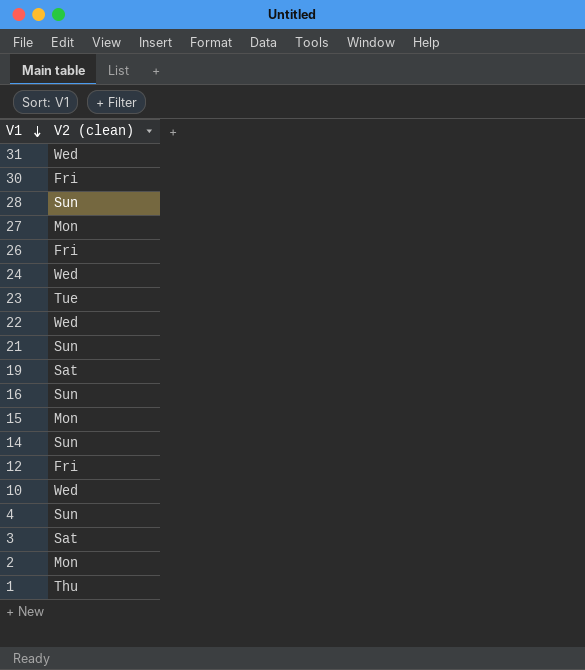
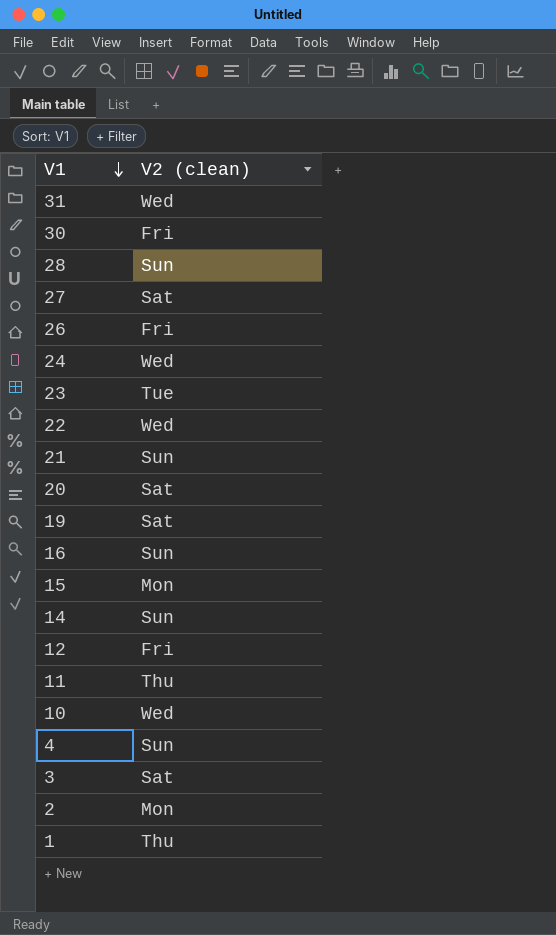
27 | V2 (clean): Mon -> Sat
row 20: none -> Sat
row 11: none -> Thu

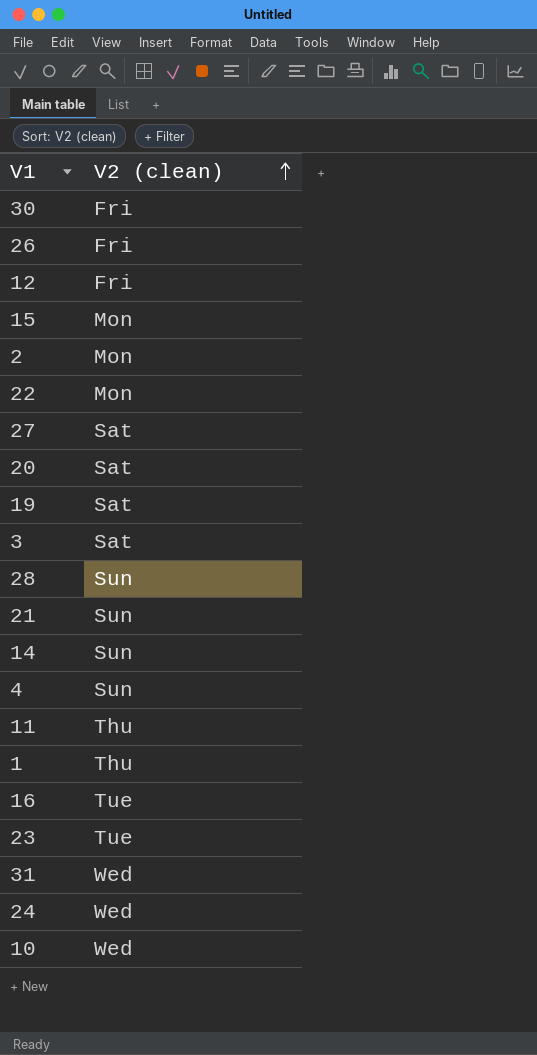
row order: V1 descending -> V2 (clean) ascending
22 | V2 (clean): Wed -> Mon
16 | V2 (clean): Sun -> Tue

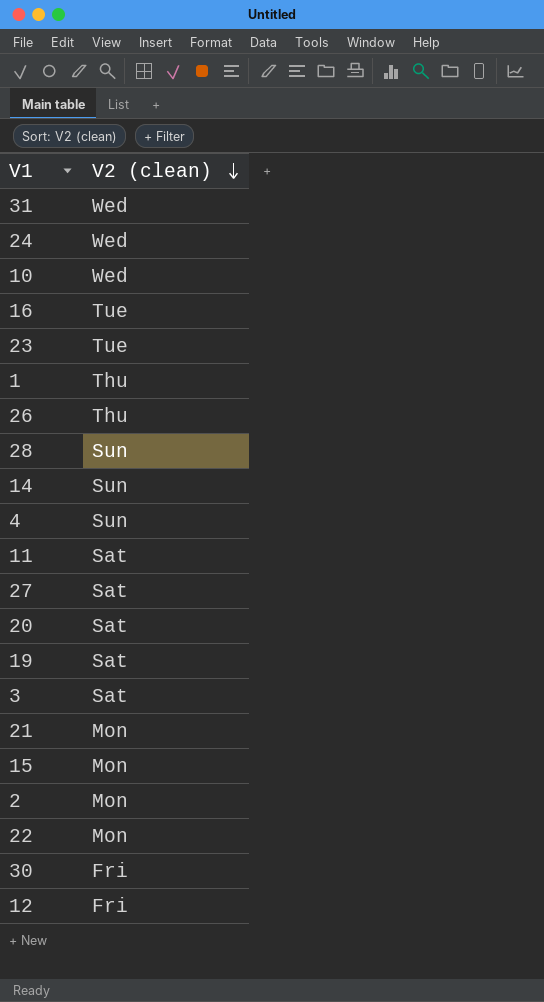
row order: V2 (clean) ascending -> V2 (clean) descending
26 | V2 (clean): Fri -> Thu
11 | V2 (clean): Thu -> Sat
21 | V2 (clean): Sun -> Mon

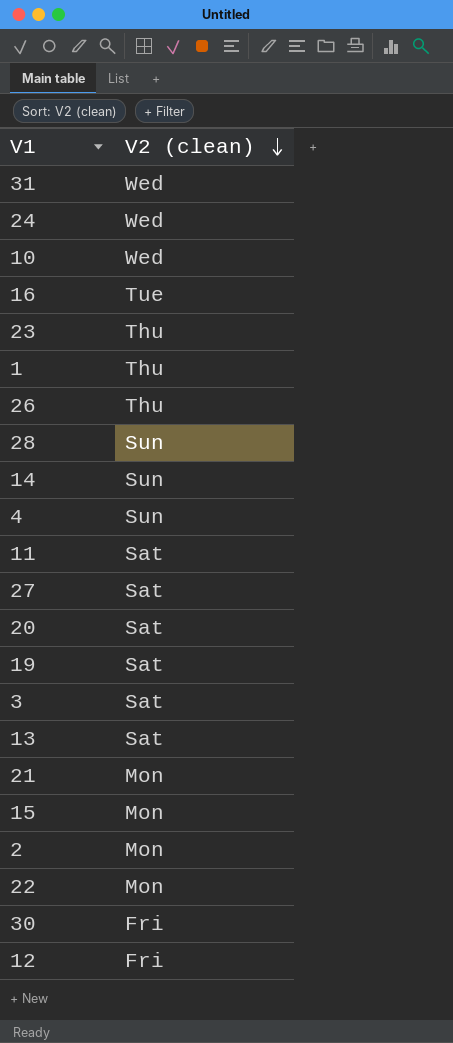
23 | V2 (clean): Tue -> Thu
row 13: none -> Sat

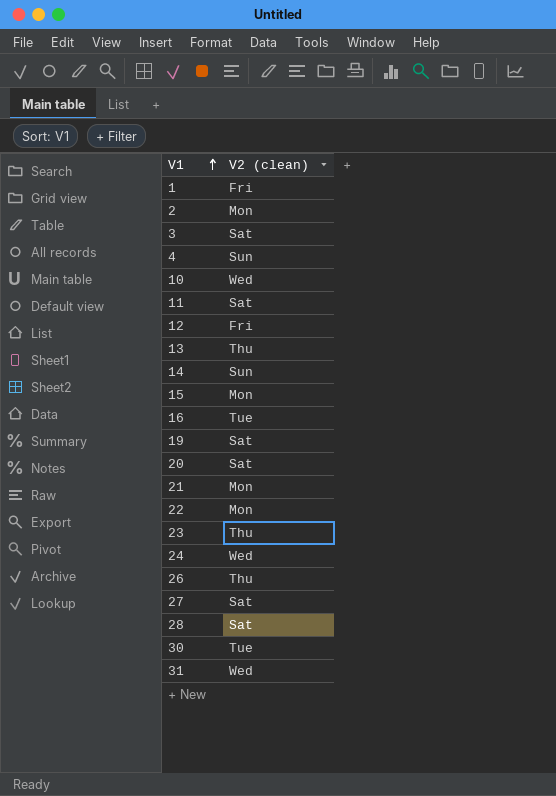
row order: V2 (clean) descending -> V1 ascending
1 | V2 (clean): Thu -> Fri
13 | V2 (clean): Sat -> Thu
28 | V2 (clean): Sun -> Sat
30 | V2 (clean): Fri -> Tue

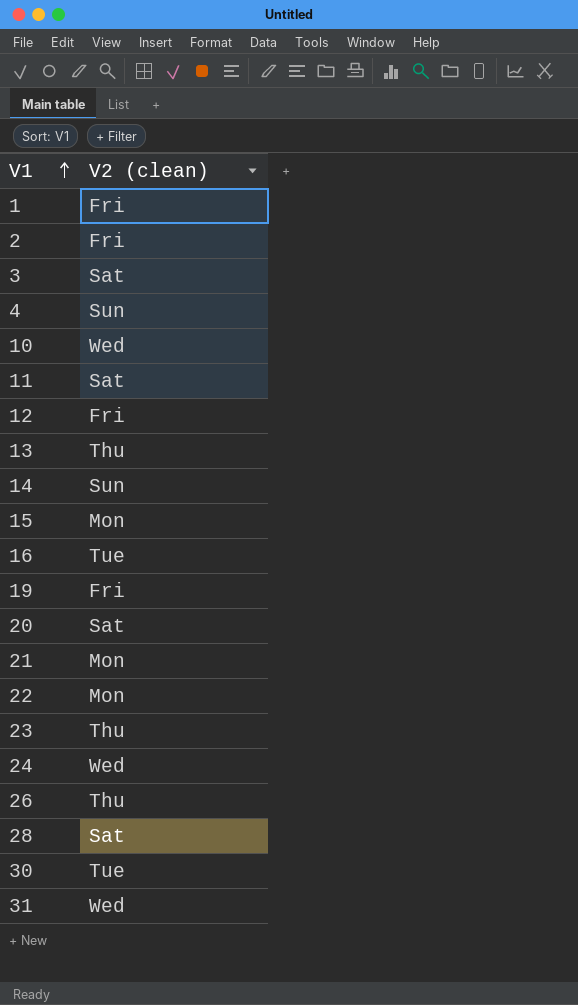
row 27: Sat -> none
2 | V2 (clean): Mon -> Fri
19 | V2 (clean): Sat -> Fri

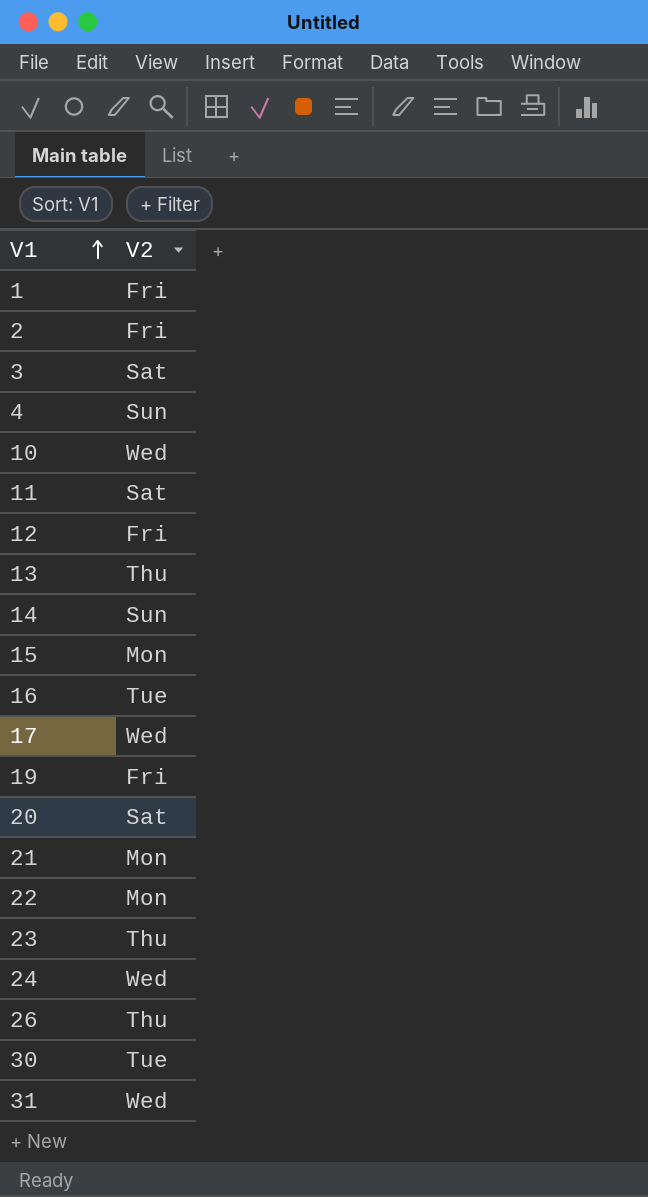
column name: V2 (clean) -> V2
row 28: Sat -> none
row 17: none -> Wed

